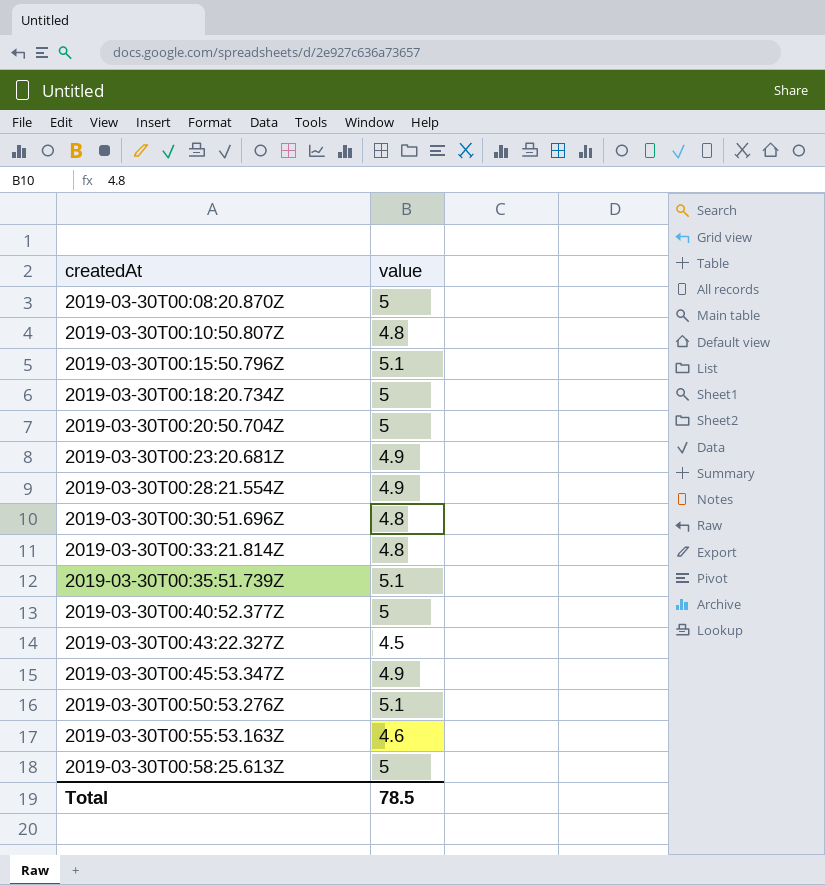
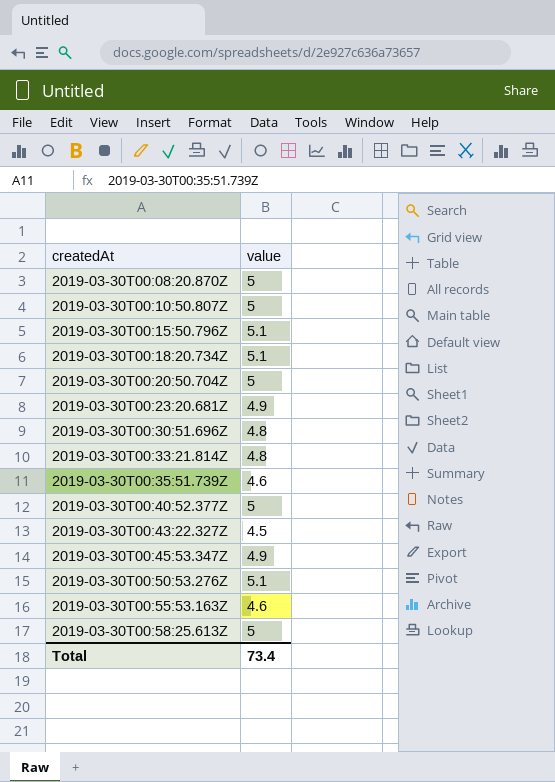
row 2019-03-30T00:28:21.554Z: 4.9 -> none
2019-03-30T00:10:50.807Z | value: 4.8 -> 5
2019-03-30T00:18:20.734Z | value: 5 -> 5.1
2019-03-30T00:35:51.739Z | value: 5.1 -> 4.6
Total | value: 78.5 -> 73.4

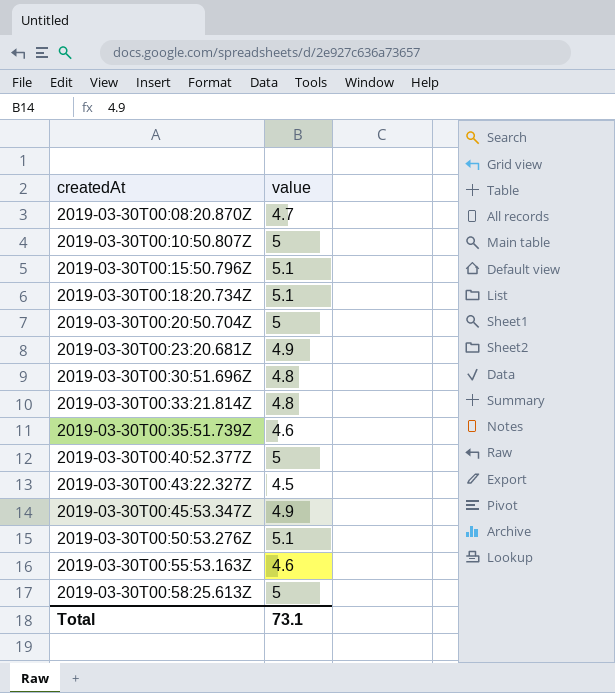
2019-03-30T00:08:20.870Z | value: 5 -> 4.7
Total | value: 73.4 -> 73.1

